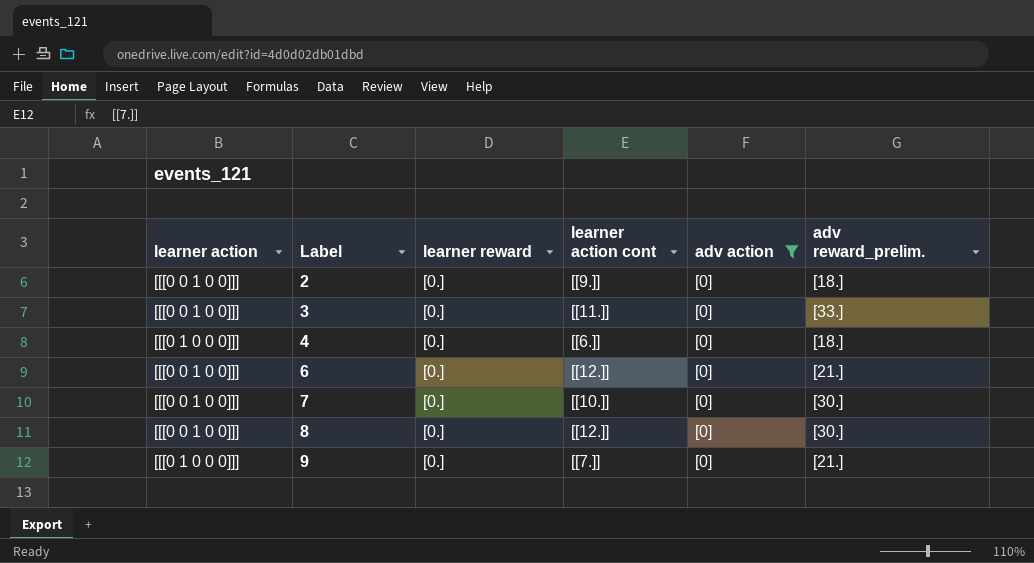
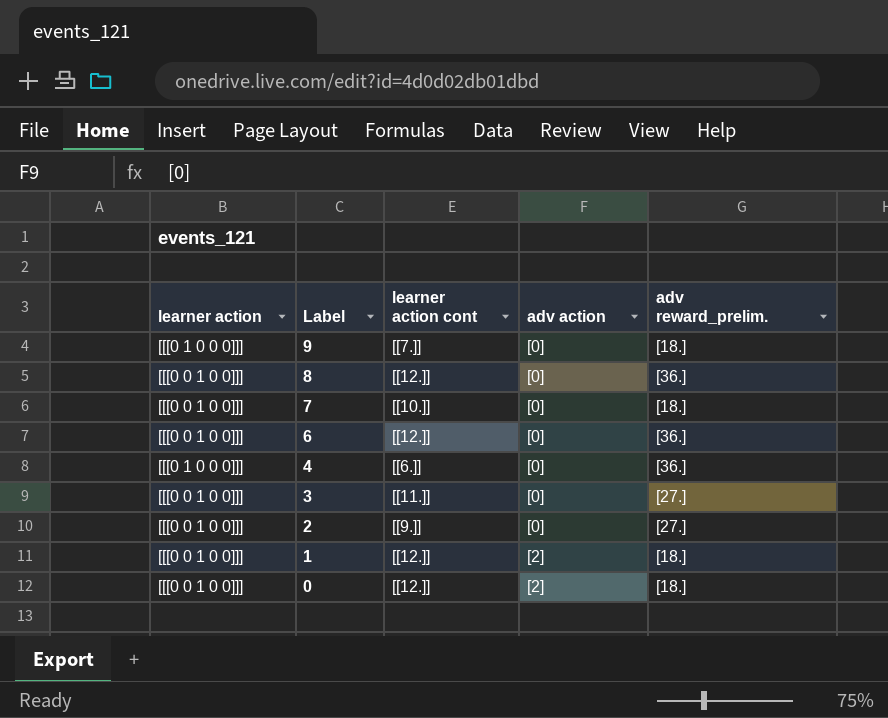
filter: adv action = [0] -> none
row order: Label ascending -> Label descending
column learner reward | position: 3 -> none
9 | adv reward_prelim.: [21.] -> [18.]
8 | adv reward_prelim.: [30.] -> [36.]
7 | adv reward_prelim.: [30.] -> [18.]
6 | adv reward_prelim.: [21.] -> [36.]
4 | adv reward_prelim.: [18.] -> [36.]
3 | adv reward_prelim.: [33.] -> [27.]
2 | adv reward_prelim.: [18.] -> [27.]

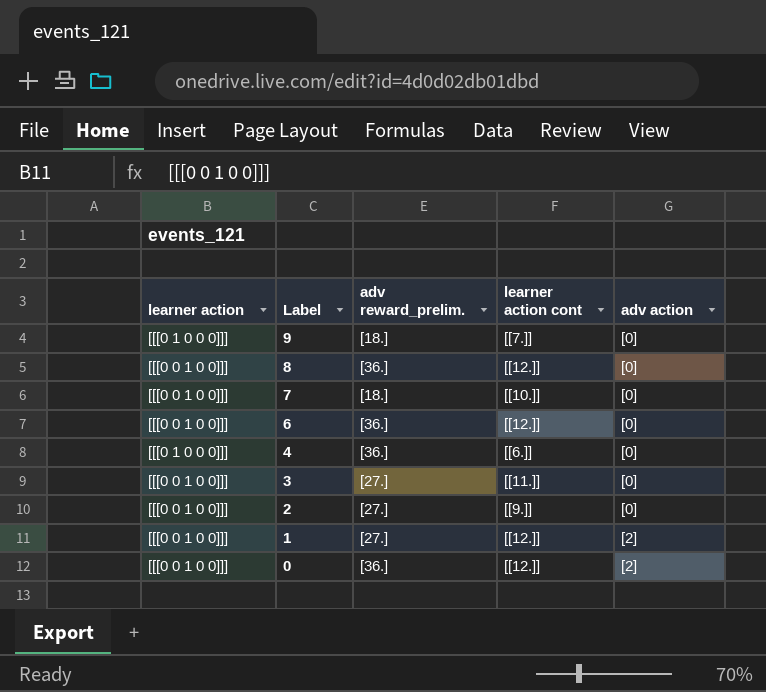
column adv reward_prelim. | position: 5 -> 3
1 | adv reward_prelim.: [18.] -> [27.]
0 | adv reward_prelim.: [18.] -> [36.]

